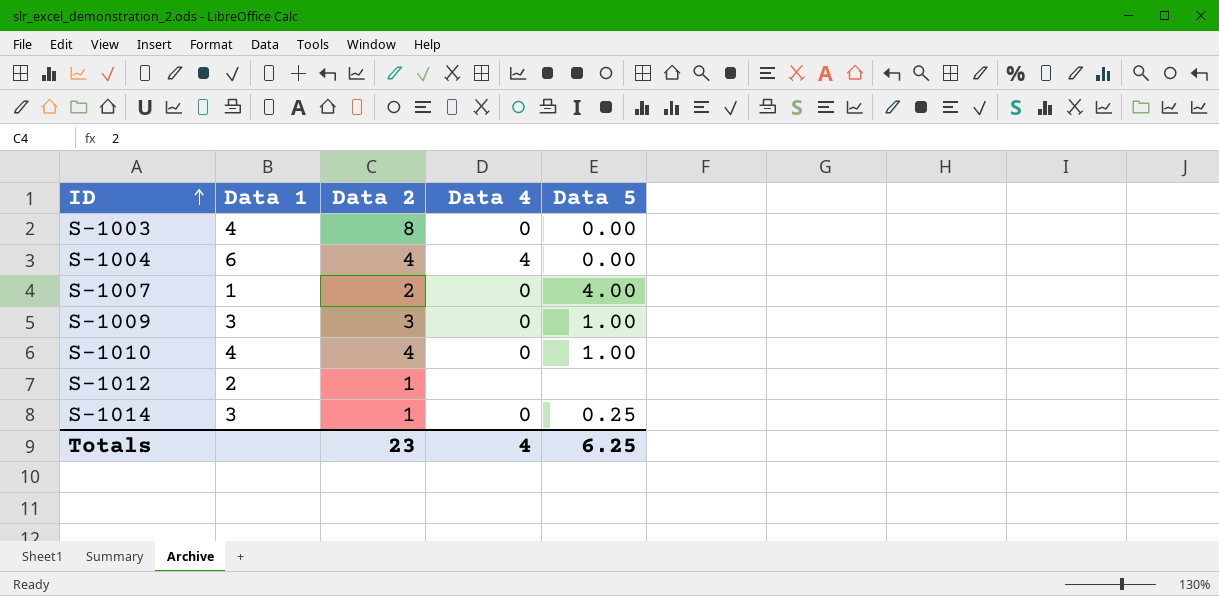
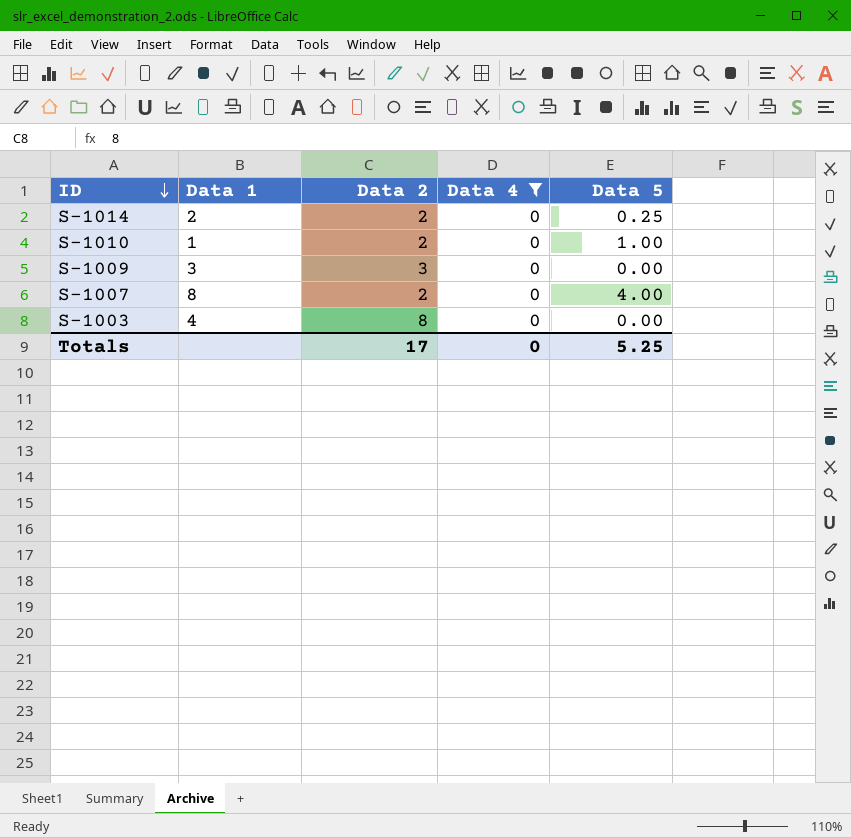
filter: none -> Data 4 = 0
row order: ID ascending -> ID descending
S-1014 | Data 1: 3 -> 2
S-1014 | Data 2: 1 -> 2
S-1010 | Data 1: 4 -> 1
S-1010 | Data 2: 4 -> 2
S-1009 | Data 5: 1.00 -> 0.00
S-1007 | Data 1: 1 -> 8
Totals | Data 2: 23 -> 17
Totals | Data 4: 4 -> 0
Totals | Data 5: 6.25 -> 5.25

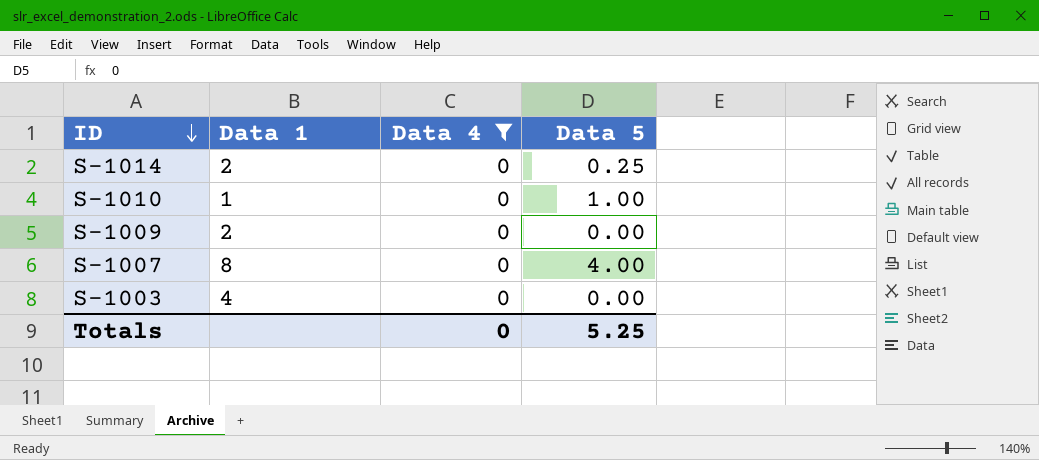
column Data 2 | position: 3 -> none
S-1009 | Data 1: 3 -> 2

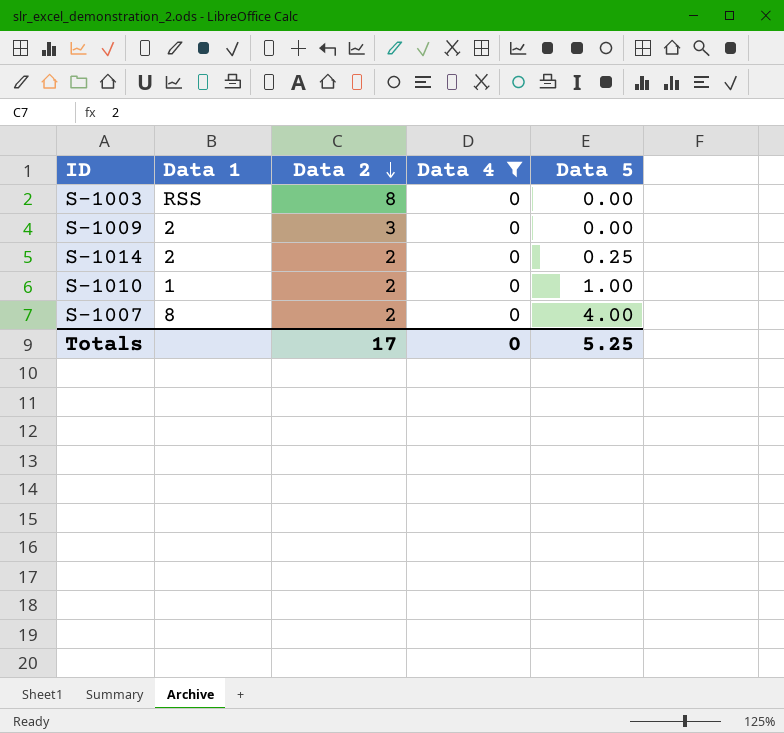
row order: ID descending -> Data 2 descending
column Data 2 | position: none -> 3
S-1003 | Data 1: 4 -> RSS

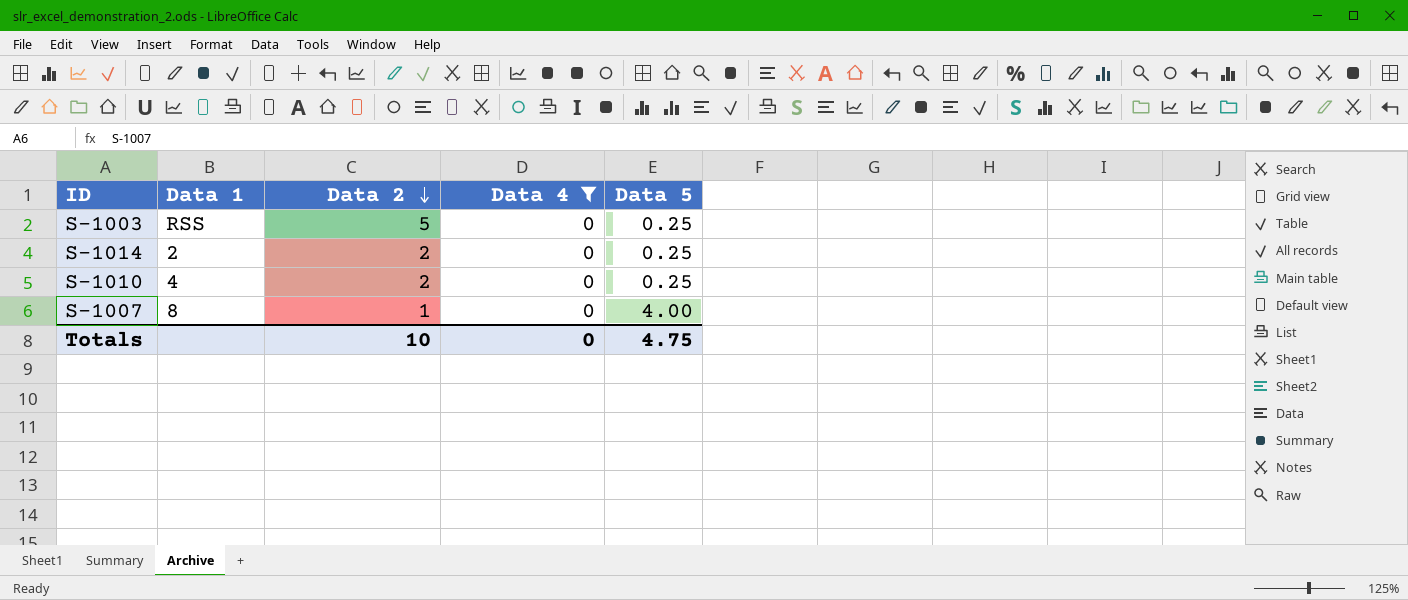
row S-1009: 2 | 3 | 0 | 0.00 -> none
S-1003 | Data 2: 8 -> 5
S-1003 | Data 5: 0.00 -> 0.25
S-1010 | Data 1: 1 -> 4
S-1010 | Data 5: 1.00 -> 0.25
S-1007 | Data 2: 2 -> 1
Totals | Data 2: 17 -> 10
Totals | Data 5: 5.25 -> 4.75

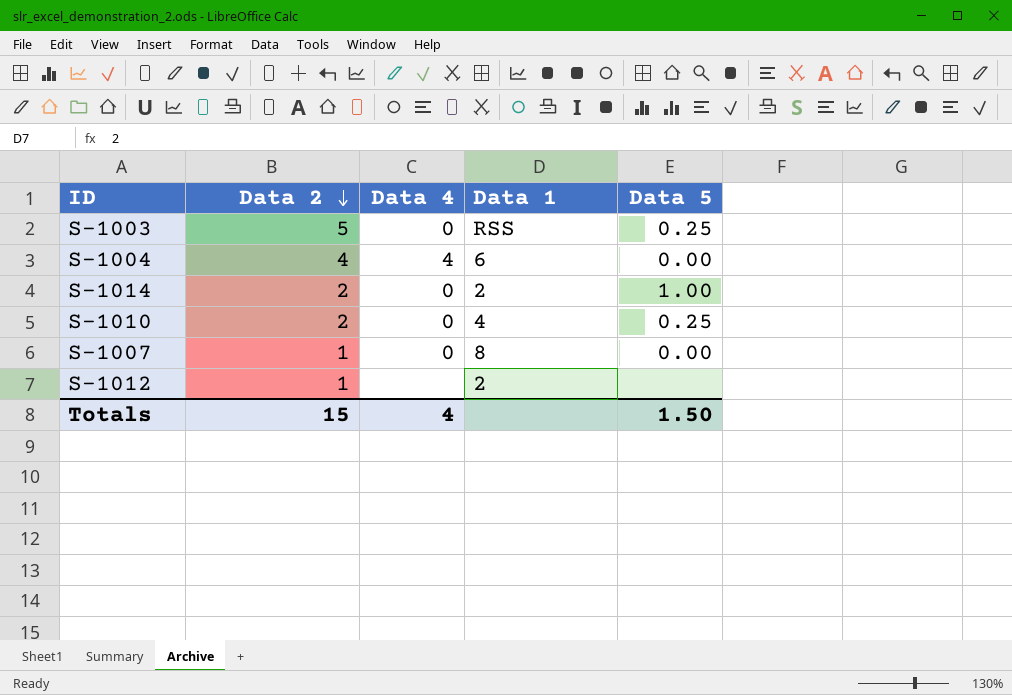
filter: Data 4 = 0 -> none
column Data 1 | position: 2 -> 4
S-1014 | Data 5: 0.25 -> 1.00
S-1007 | Data 5: 4.00 -> 0.00
Totals | Data 2: 10 -> 15
Totals | Data 4: 0 -> 4
Totals | Data 5: 4.75 -> 1.50

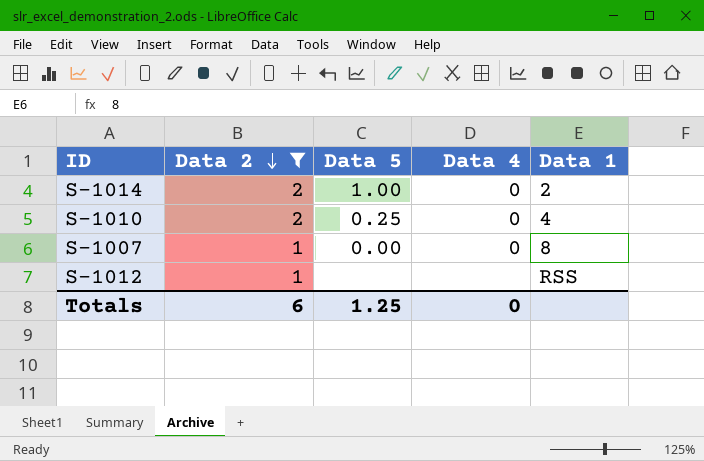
filter: none -> Data 2 <= 2
column Data 5 | position: 5 -> 3
S-1012 | Data 1: 2 -> RSS
Totals | Data 2: 15 -> 6
Totals | Data 5: 1.50 -> 1.25
Totals | Data 4: 4 -> 0

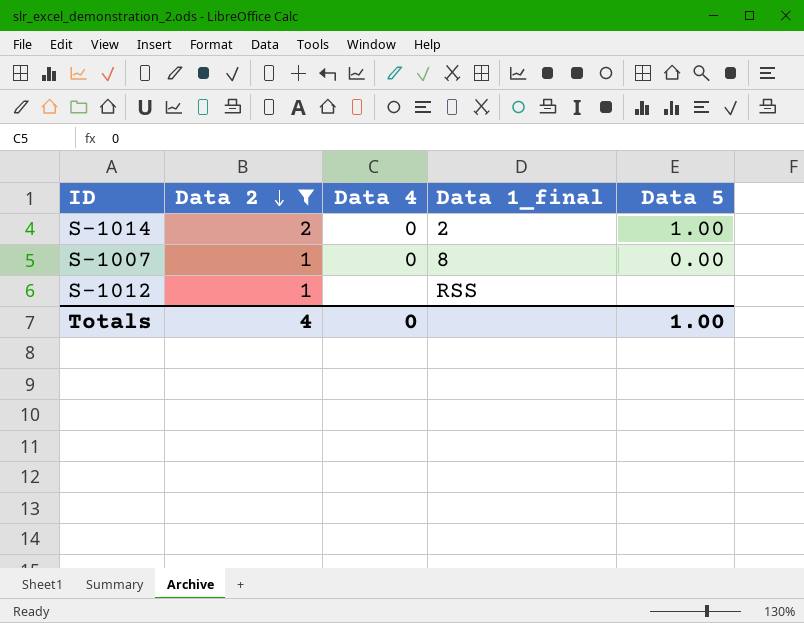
column name: Data 1 -> Data 1_final
column Data 5 | position: 3 -> 5
row S-1010: 2 | 0.25 | 0 | 4 -> none
Totals | Data 2: 6 -> 4
Totals | Data 5: 1.25 -> 1.00

